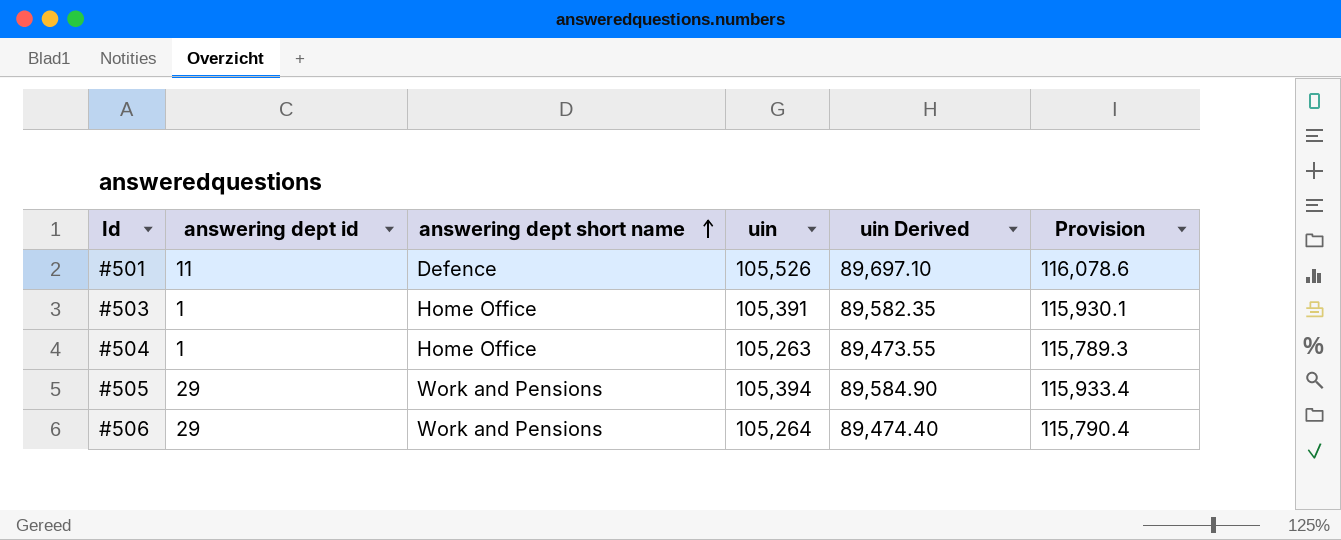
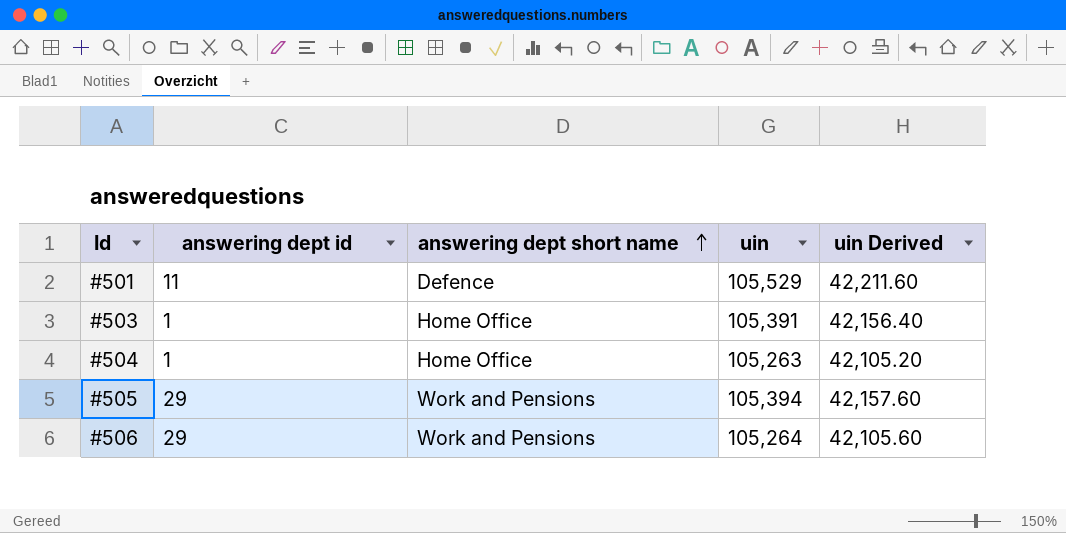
column Provision | formula: [uin] * 1.1 -> none
column uin Derived | formula: [uin] * 0.85 -> [uin] * 0.4
#501 | uin: 105,526 -> 105,529

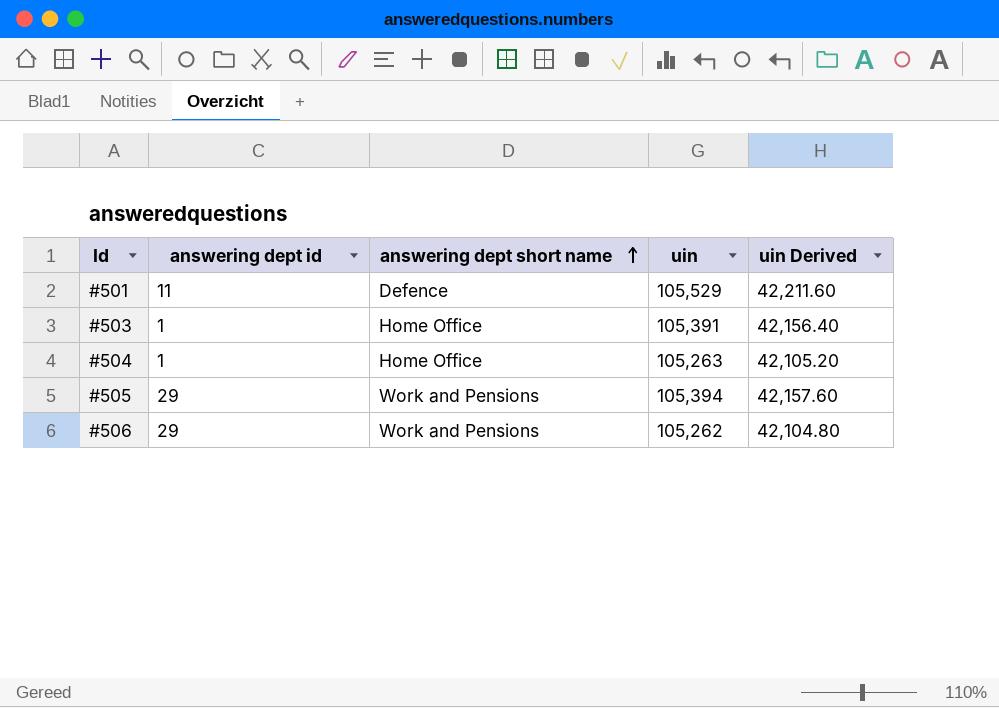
#506 | uin: 105,264 -> 105,262
#506 | uin Derived: 42,105.60 -> 42,104.80

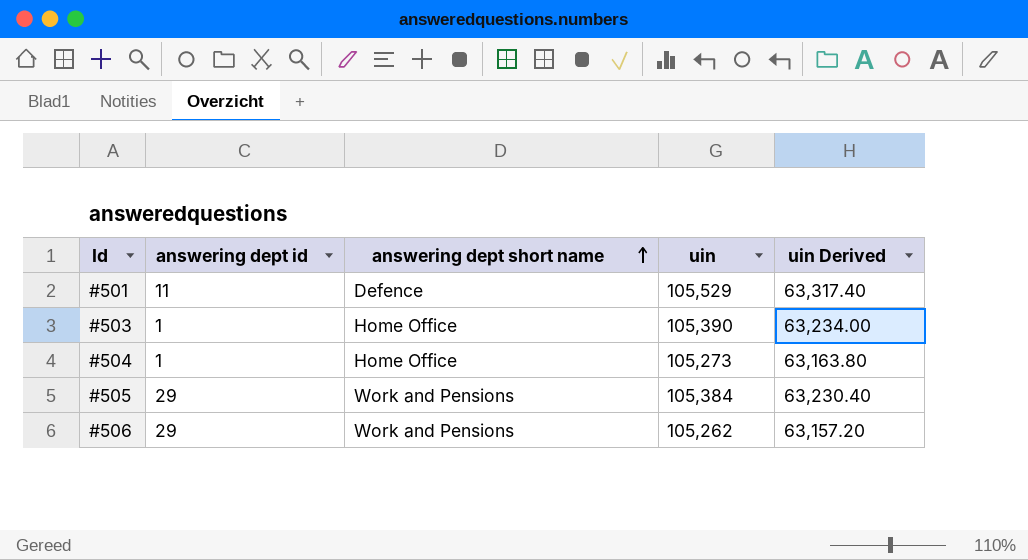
column uin Derived | formula: [uin] * 0.4 -> [uin] * 0.6
#503 | uin: 105,391 -> 105,390
#504 | uin: 105,263 -> 105,273
#505 | uin: 105,394 -> 105,384

